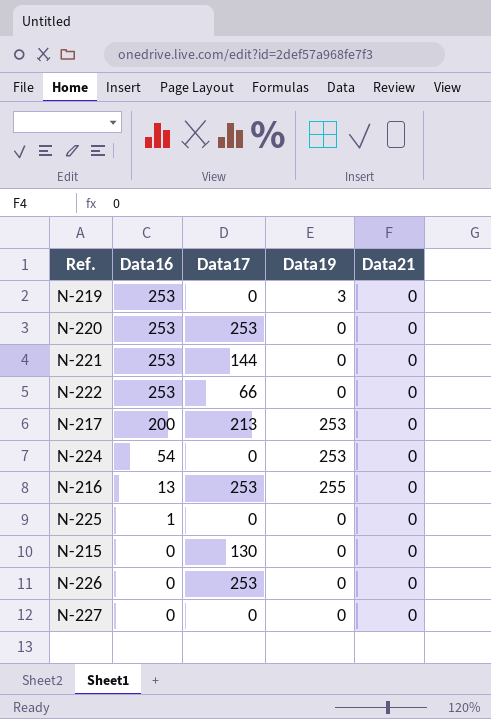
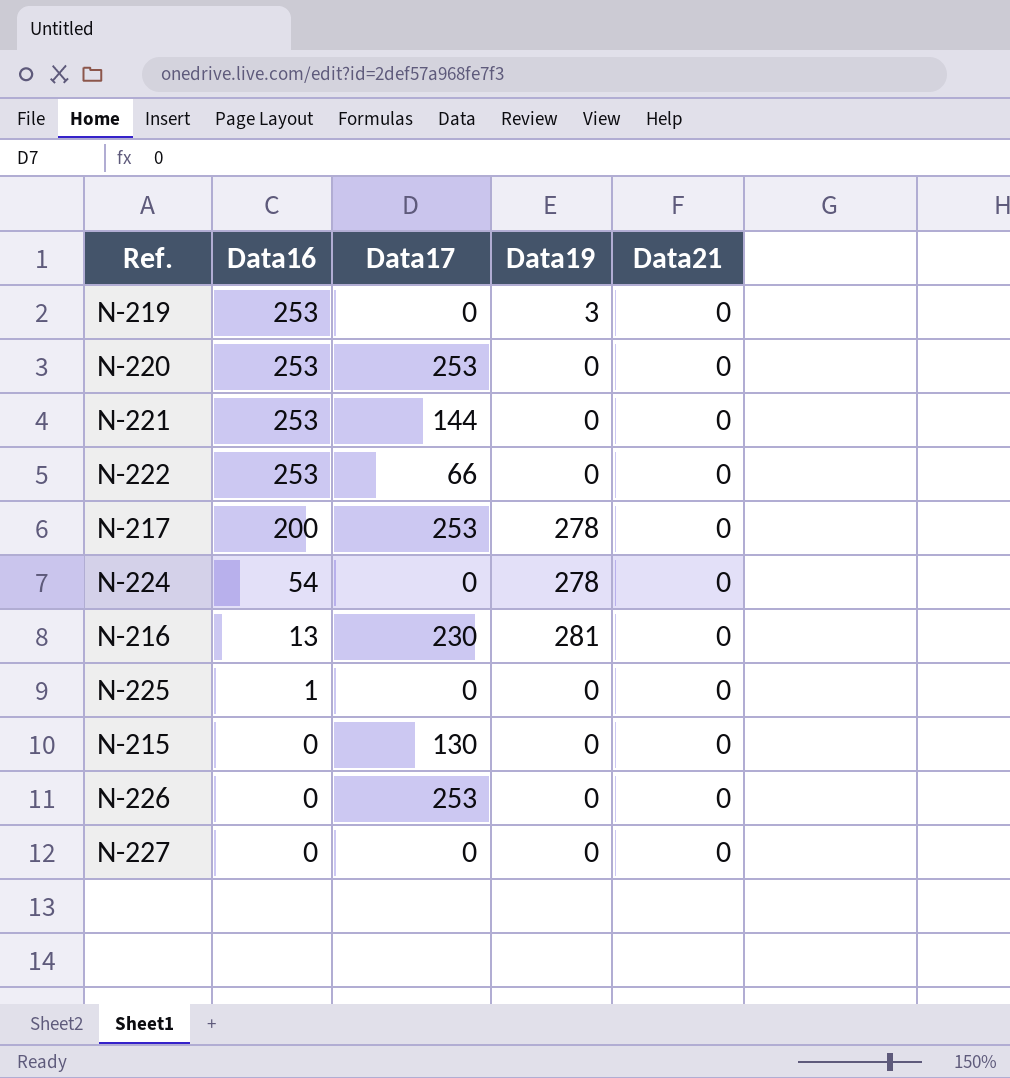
N-217 | Data17: 213 -> 253
N-217 | Data19: 253 -> 278
N-224 | Data19: 253 -> 278
N-216 | Data17: 253 -> 230
N-216 | Data19: 255 -> 281

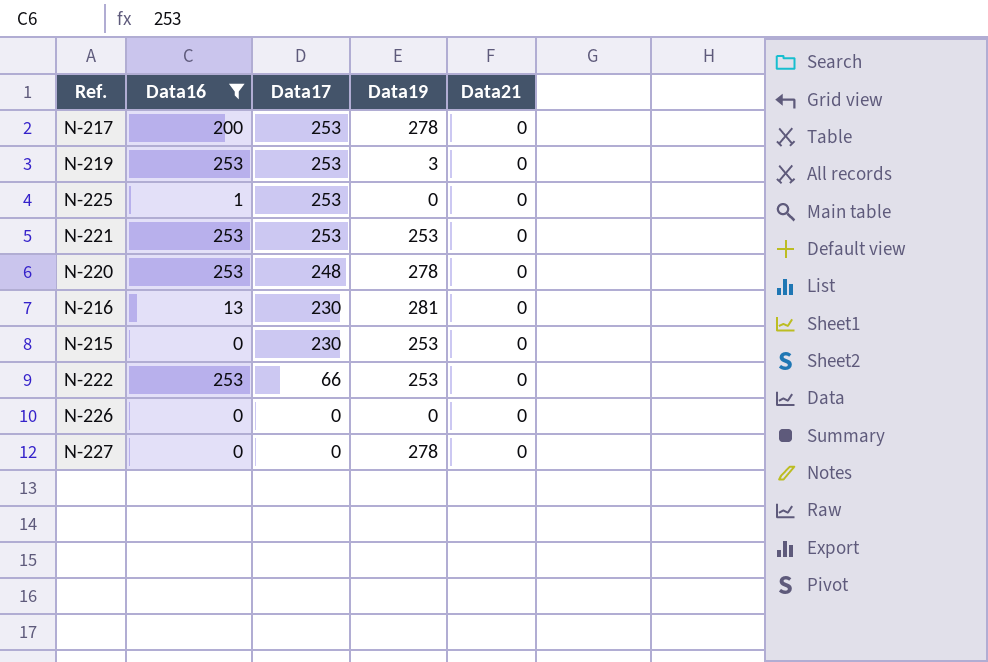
filter: none -> Data16 != 54
row order: Data16 descending -> Data17 descending
N-219 | Data17: 0 -> 253
N-225 | Data17: 0 -> 253
N-221 | Data17: 144 -> 253
N-221 | Data19: 0 -> 253
N-220 | Data17: 253 -> 248
N-220 | Data19: 0 -> 278
N-215 | Data17: 130 -> 230
N-215 | Data19: 0 -> 253
N-222 | Data19: 0 -> 253
N-226 | Data17: 253 -> 0
N-227 | Data19: 0 -> 278

